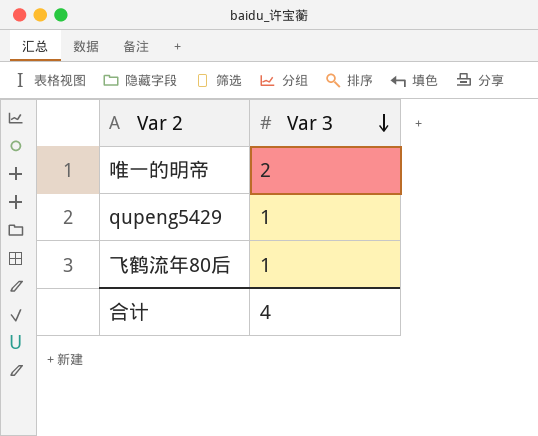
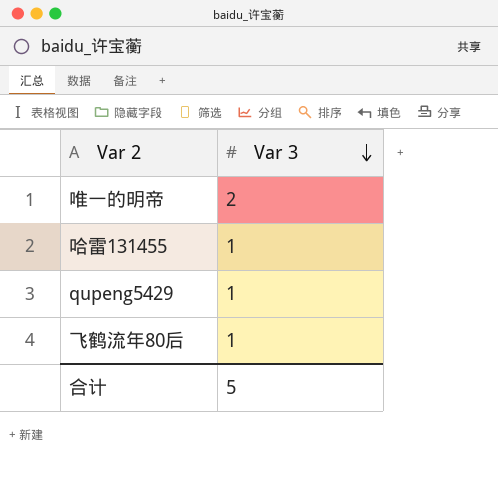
row 哈雷131455: none -> 1
合计 | Var 3: 4 -> 5

